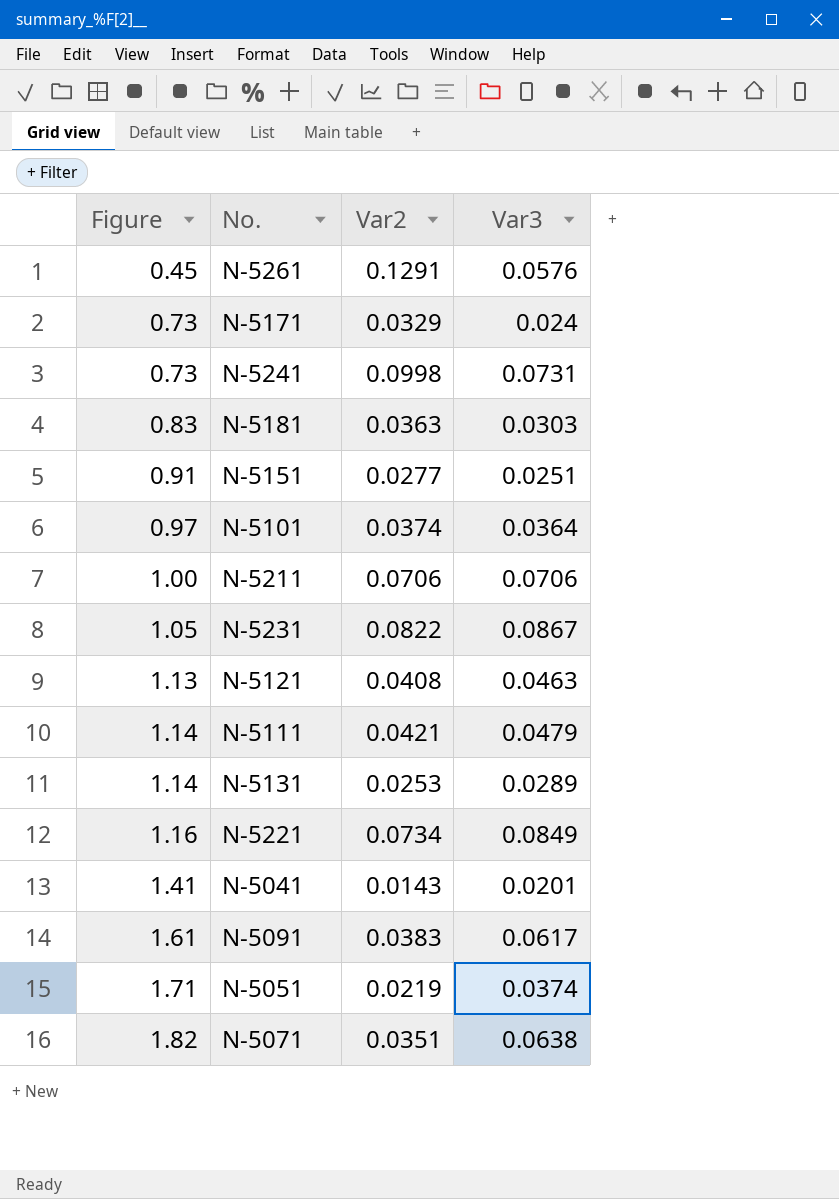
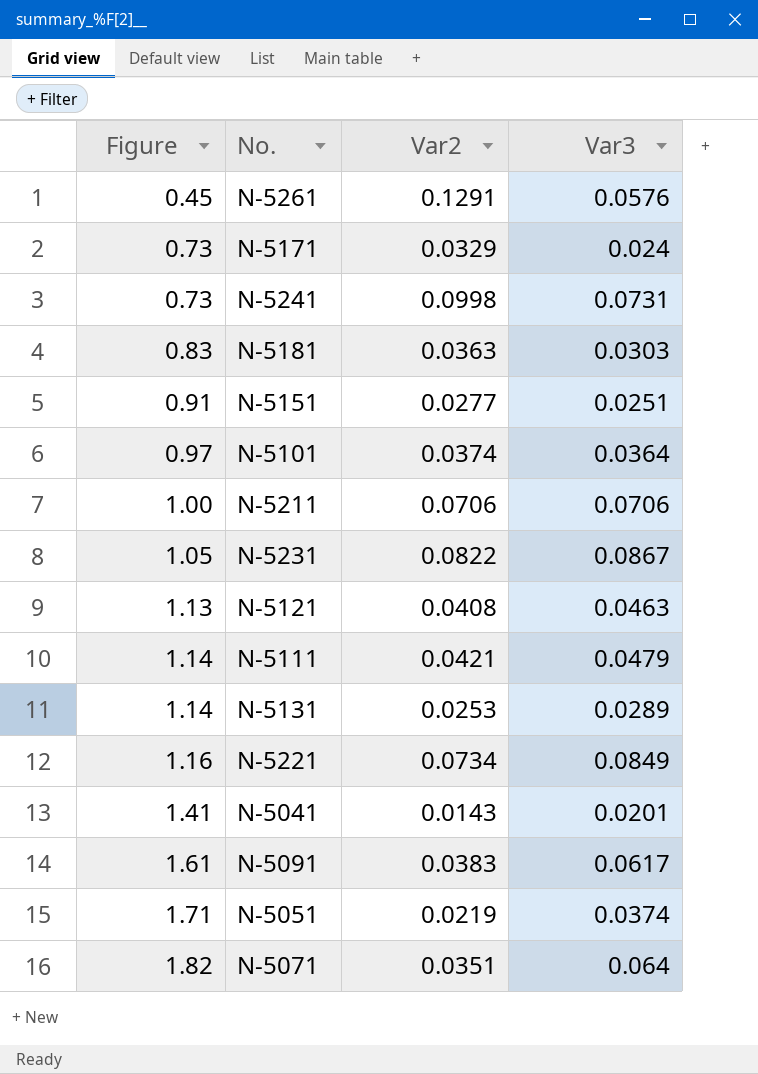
N-5071 | Var3: 0.0638 -> 0.064

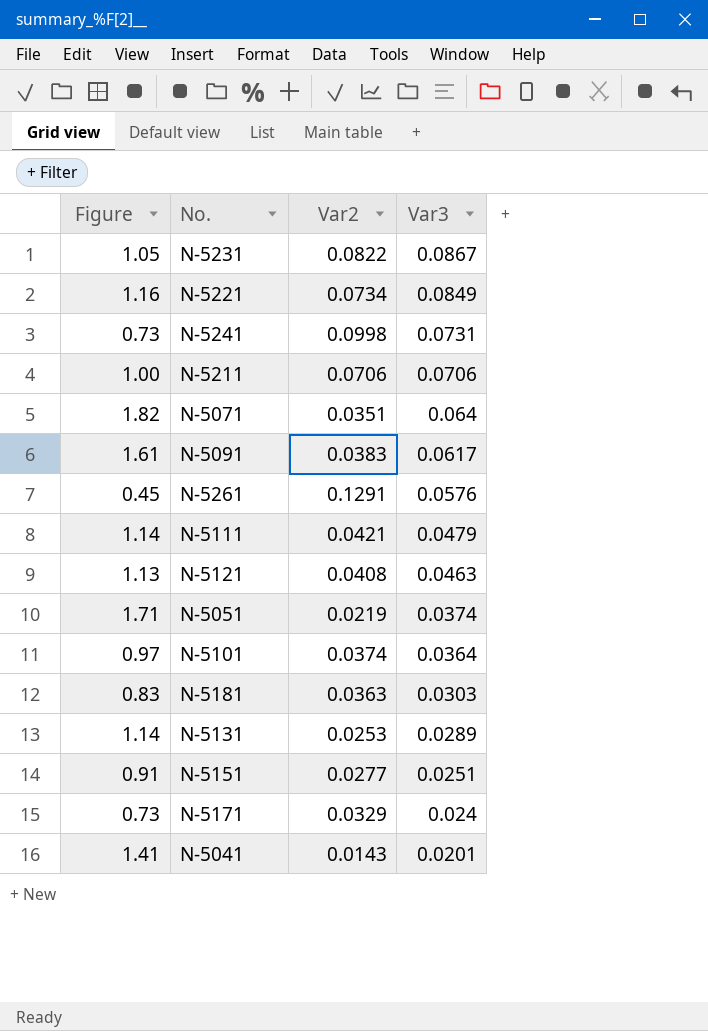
row order: Figure ascending -> Var3 descending

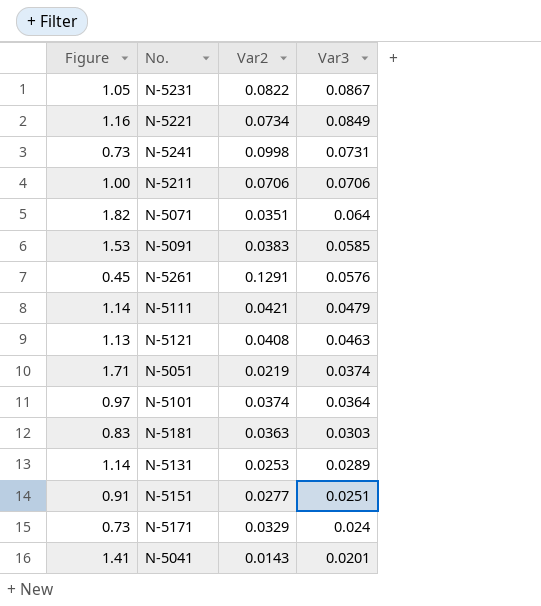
N-5091 | Figure: 1.61 -> 1.53
N-5091 | Var3: 0.0617 -> 0.0585

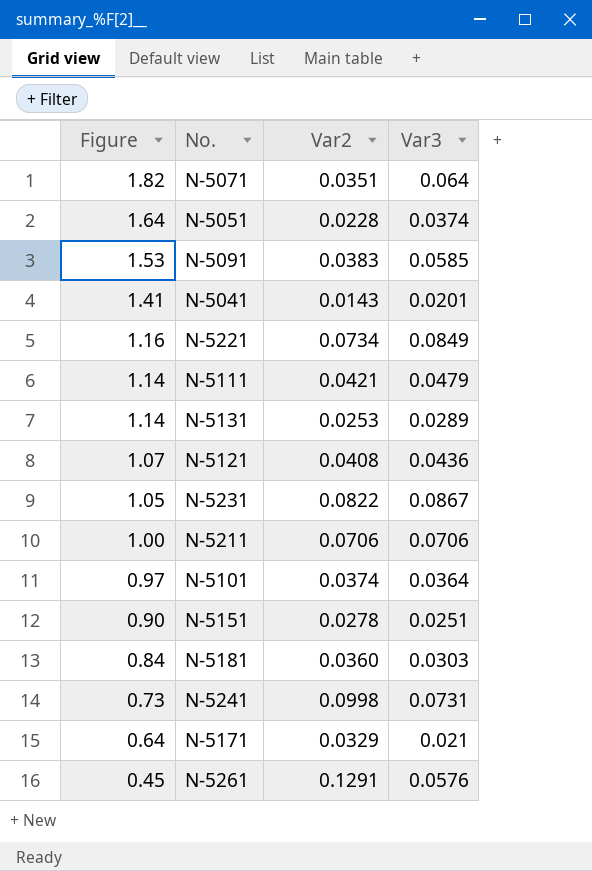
row order: Var3 descending -> Figure descending
N-5051 | Figure: 1.71 -> 1.64
N-5051 | Var2: 0.0219 -> 0.0228
N-5121 | Figure: 1.13 -> 1.07
N-5121 | Var3: 0.0463 -> 0.0436
N-5151 | Figure: 0.91 -> 0.90
N-5151 | Var2: 0.0277 -> 0.0278
N-5181 | Figure: 0.83 -> 0.84
N-5181 | Var2: 0.0363 -> 0.0360
N-5171 | Figure: 0.73 -> 0.64
N-5171 | Var3: 0.024 -> 0.021

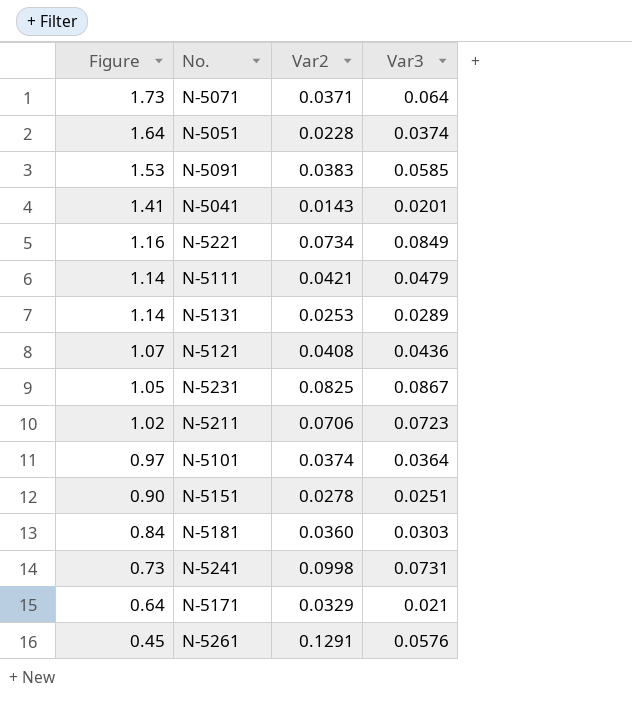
N-5071 | Figure: 1.82 -> 1.73
N-5071 | Var2: 0.0351 -> 0.0371
N-5231 | Var2: 0.0822 -> 0.0825
N-5211 | Figure: 1.00 -> 1.02
N-5211 | Var3: 0.0706 -> 0.0723

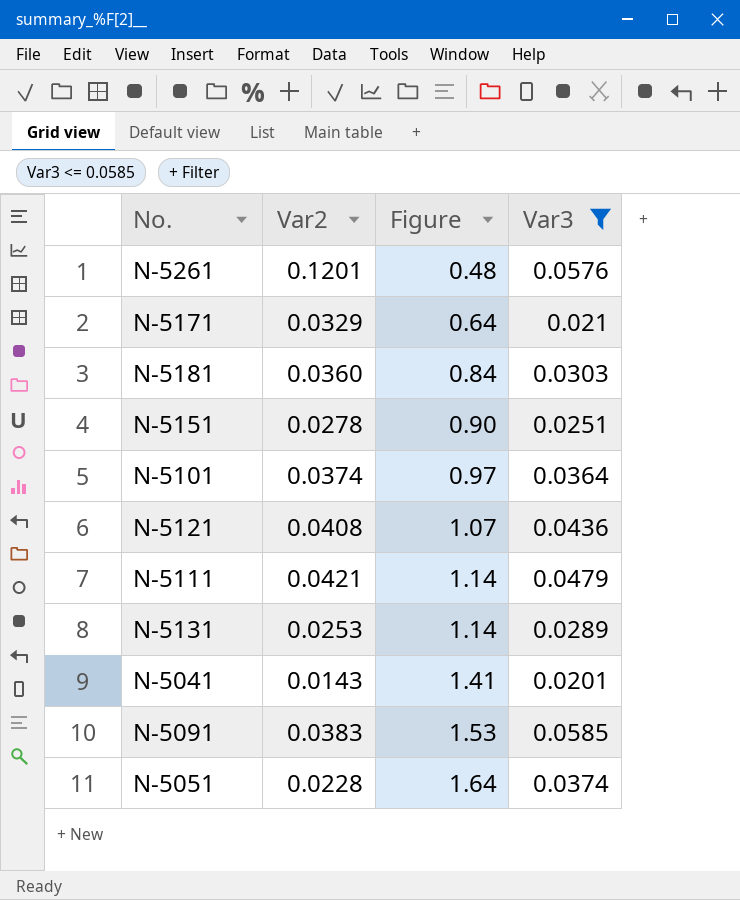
filter: none -> Var3 <= 0.0585
row order: Figure descending -> Figure ascending
column Figure | position: 1 -> 3
N-5261 | Var2: 0.1291 -> 0.1201
N-5261 | Figure: 0.45 -> 0.48

